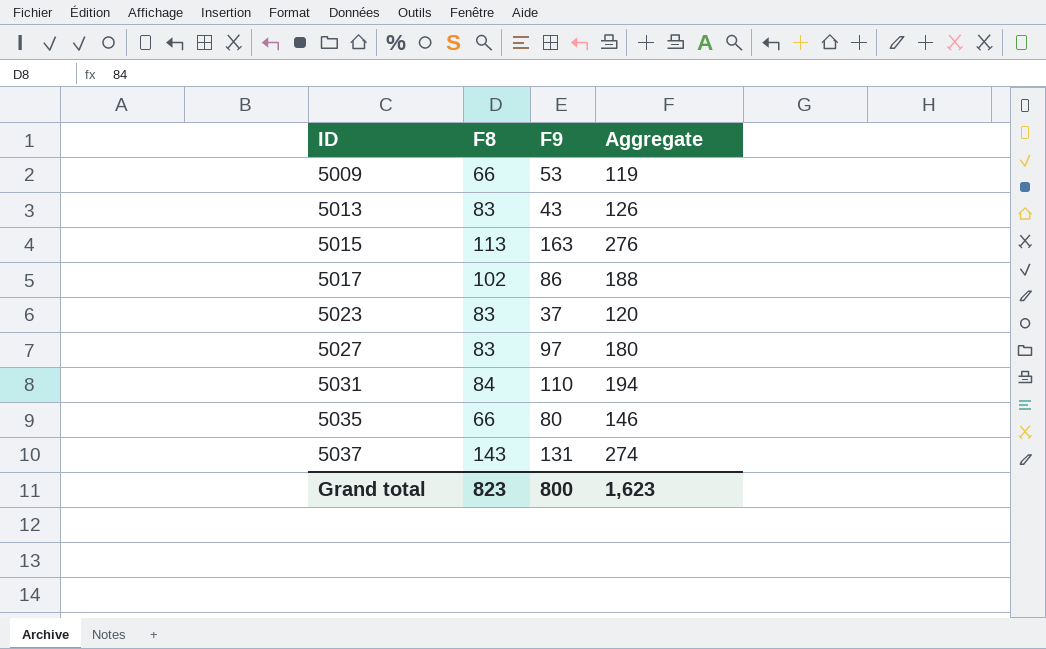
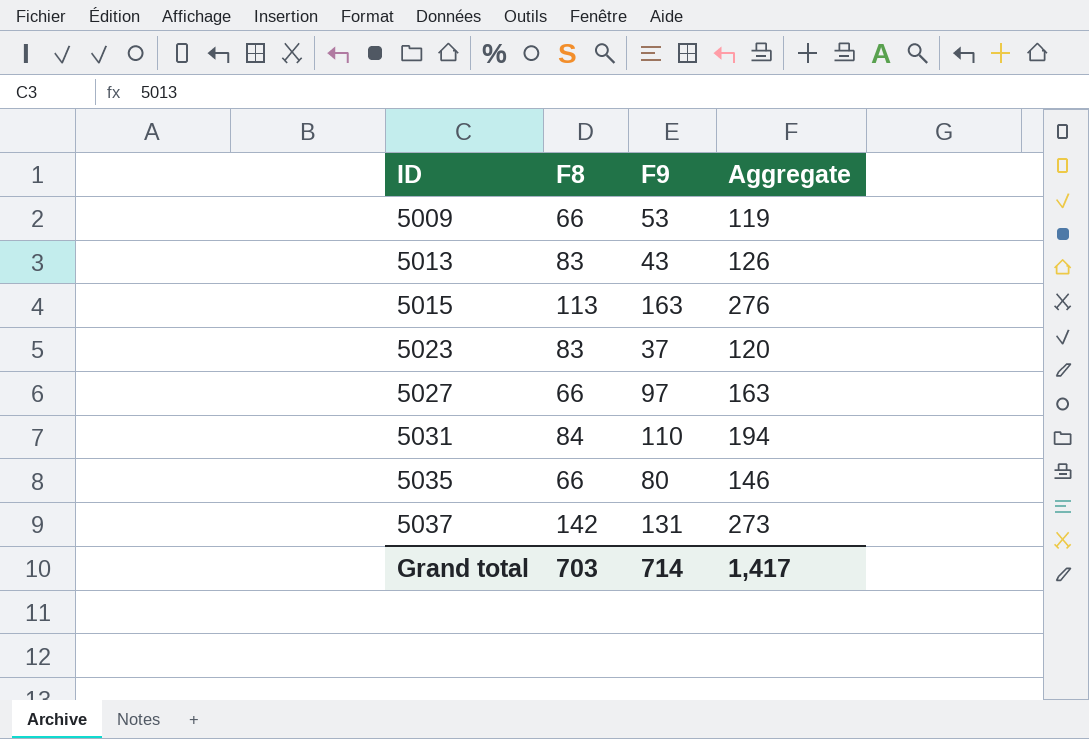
row 5017: 102 | 86 | 188 -> none
5027 | F8: 83 -> 66
5027 | Aggregate: 180 -> 163
5037 | F8: 143 -> 142
5037 | Aggregate: 274 -> 273
Grand total | F8: 823 -> 703
Grand total | F9: 800 -> 714
Grand total | Aggregate: 1,623 -> 1,417

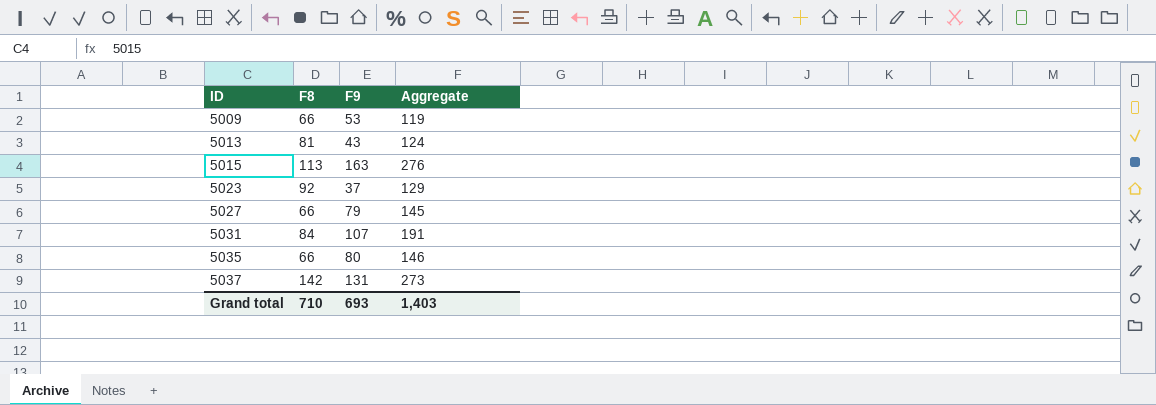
5013 | F8: 83 -> 81
5013 | Aggregate: 126 -> 124
5023 | F8: 83 -> 92
5023 | Aggregate: 120 -> 129
5027 | F9: 97 -> 79
5027 | Aggregate: 163 -> 145
5031 | F9: 110 -> 107
5031 | Aggregate: 194 -> 191
Grand total | F8: 703 -> 710
Grand total | F9: 714 -> 693
Grand total | Aggregate: 1,417 -> 1,403

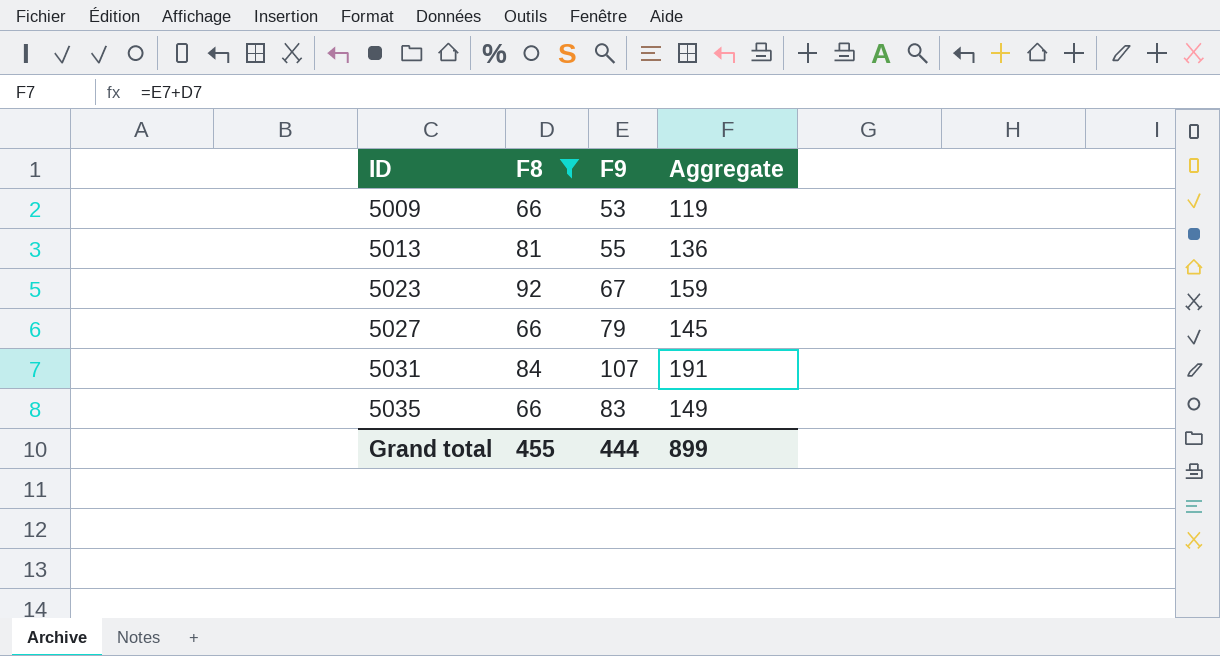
filter: none -> F8 <= 92
5013 | F9: 43 -> 55
5013 | Aggregate: 124 -> 136
5023 | F9: 37 -> 67
5023 | Aggregate: 129 -> 159
5035 | F9: 80 -> 83
5035 | Aggregate: 146 -> 149
Grand total | F8: 710 -> 455
Grand total | F9: 693 -> 444
Grand total | Aggregate: 1,403 -> 899

